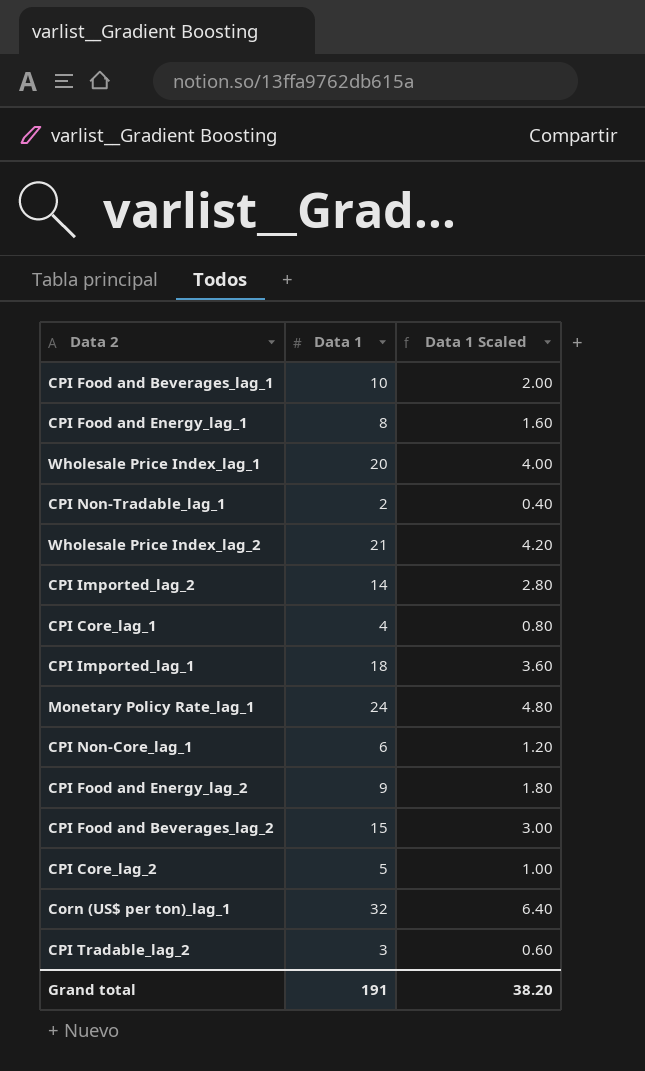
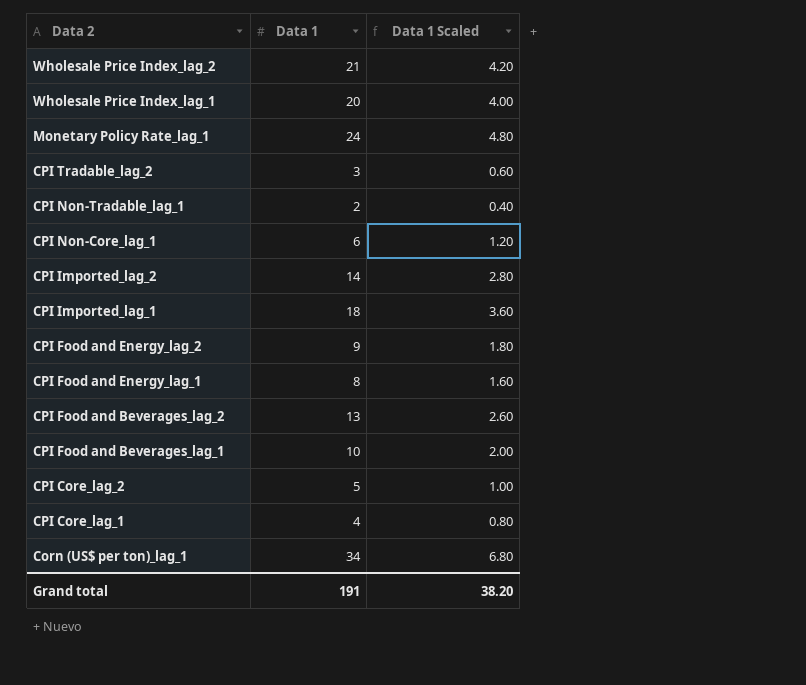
row order: none -> Data 2 descending
CPI Food and Beverages_lag_2 | Data 1: 15 -> 13
CPI Food and Beverages_lag_2 | Data 1 Scaled: 3.00 -> 2.60
Corn (US$ per ton)_lag_1 | Data 1: 32 -> 34
Corn (US$ per ton)_lag_1 | Data 1 Scaled: 6.40 -> 6.80

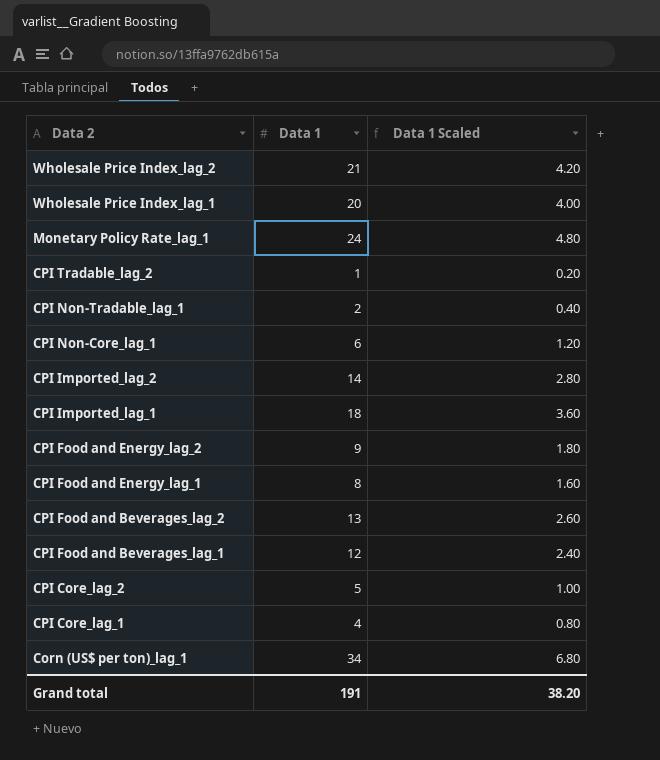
CPI Tradable_lag_2 | Data 1: 3 -> 1
CPI Tradable_lag_2 | Data 1 Scaled: 0.60 -> 0.20
CPI Food and Beverages_lag_1 | Data 1: 10 -> 12
CPI Food and Beverages_lag_1 | Data 1 Scaled: 2.00 -> 2.40

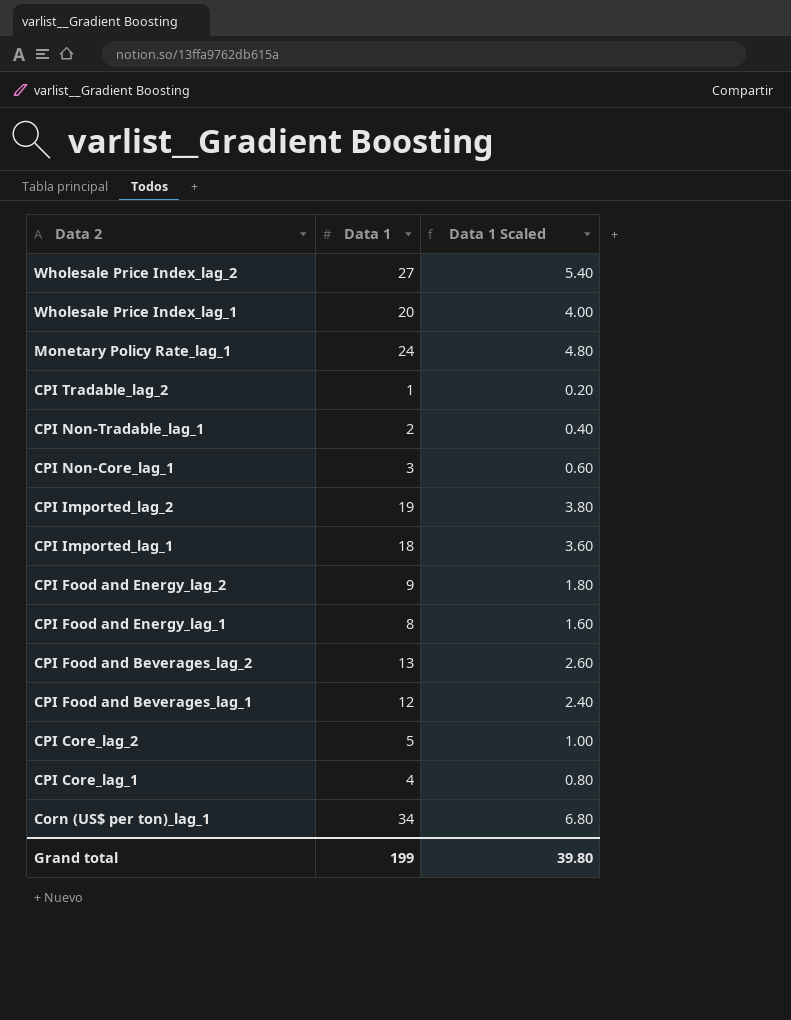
Wholesale Price Index_lag_2 | Data 1: 21 -> 27
Wholesale Price Index_lag_2 | Data 1 Scaled: 4.20 -> 5.40
CPI Non-Core_lag_1 | Data 1: 6 -> 3
CPI Non-Core_lag_1 | Data 1 Scaled: 1.20 -> 0.60
CPI Imported_lag_2 | Data 1: 14 -> 19
CPI Imported_lag_2 | Data 1 Scaled: 2.80 -> 3.80
Grand total | Data 1: 191 -> 199
Grand total | Data 1 Scaled: 38.20 -> 39.80

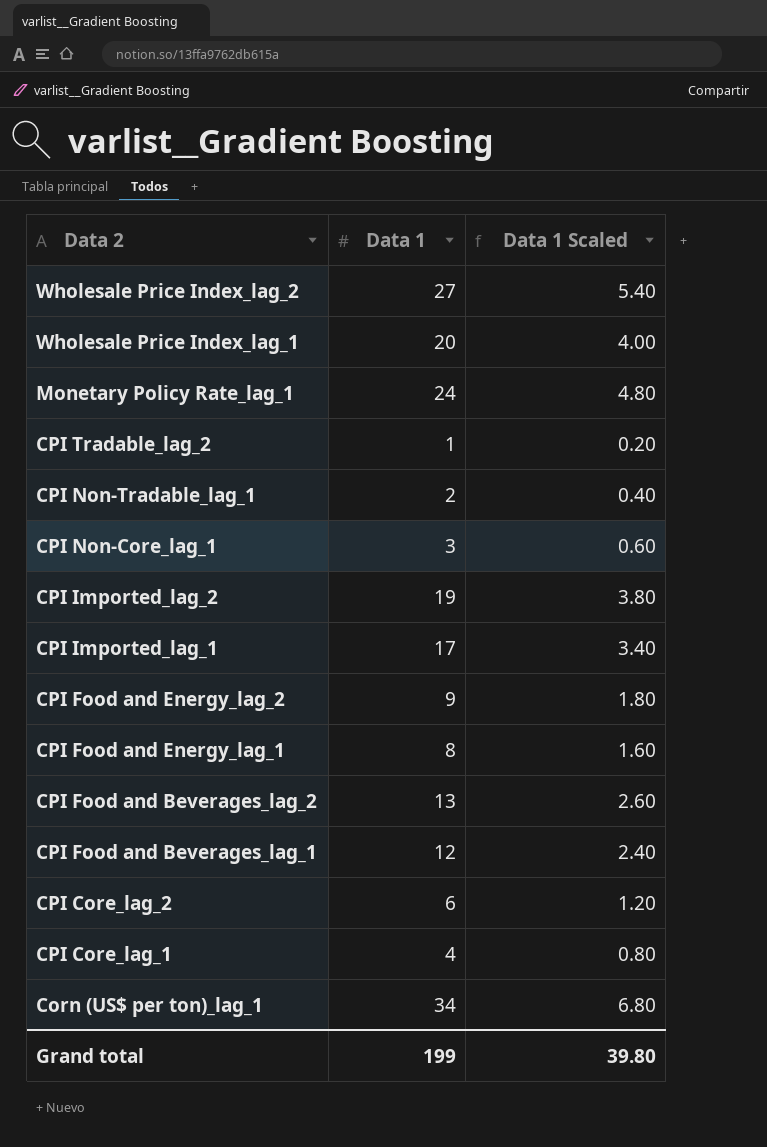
CPI Imported_lag_1 | Data 1: 18 -> 17
CPI Imported_lag_1 | Data 1 Scaled: 3.60 -> 3.40
CPI Core_lag_2 | Data 1: 5 -> 6
CPI Core_lag_2 | Data 1 Scaled: 1.00 -> 1.20

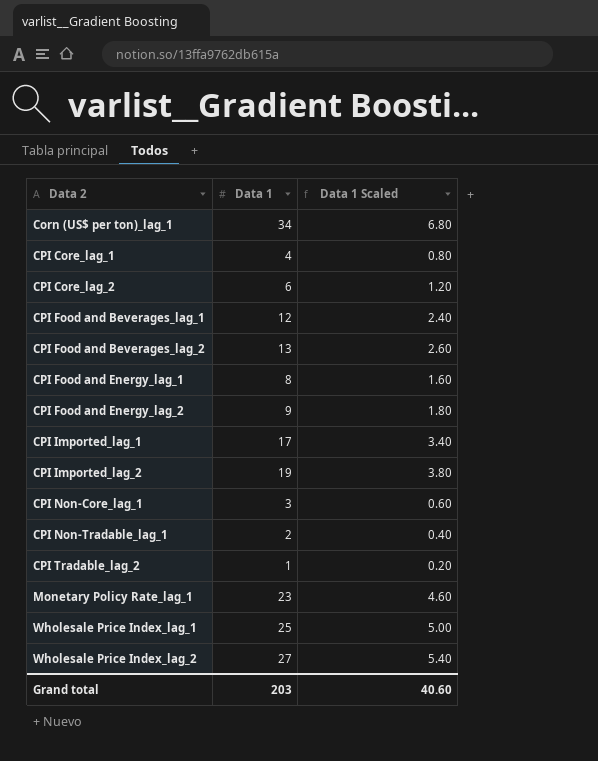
row order: Data 2 descending -> Data 2 ascending
Monetary Policy Rate_lag_1 | Data 1: 24 -> 23
Monetary Policy Rate_lag_1 | Data 1 Scaled: 4.80 -> 4.60
Wholesale Price Index_lag_1 | Data 1: 20 -> 25
Wholesale Price Index_lag_1 | Data 1 Scaled: 4.00 -> 5.00
Grand total | Data 1: 199 -> 203
Grand total | Data 1 Scaled: 39.80 -> 40.60

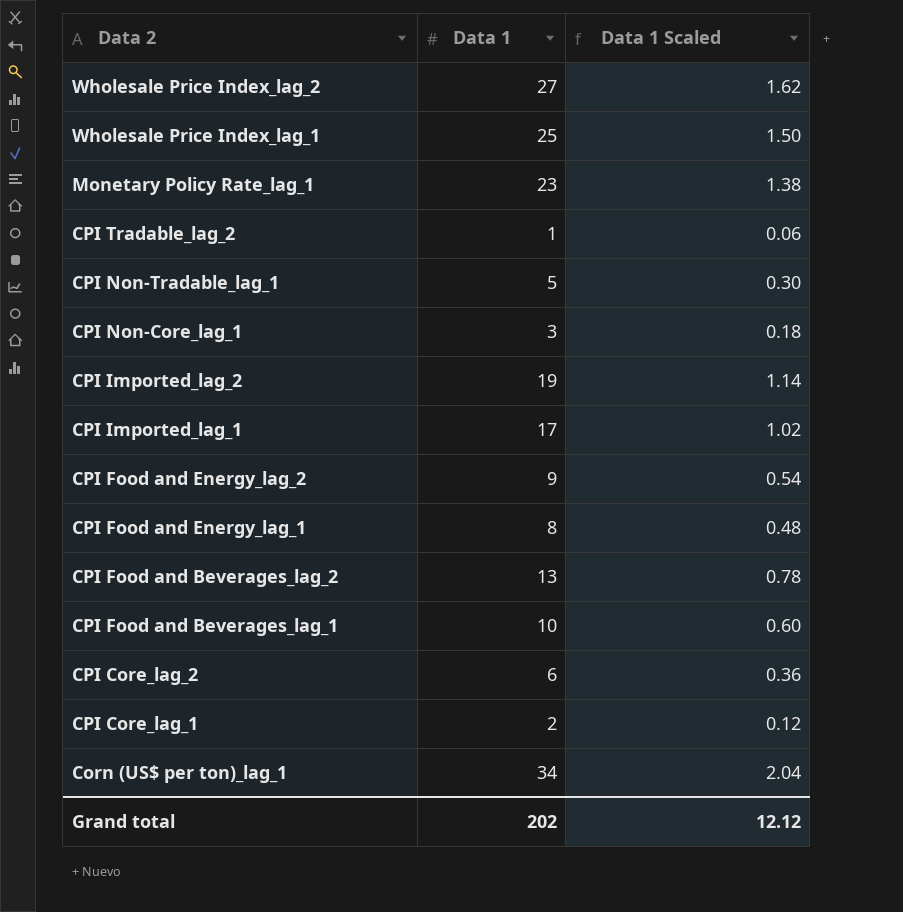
row order: Data 2 ascending -> Data 2 descending
column Data 1 Scaled | formula: [Data 1] * 0.2 -> [Data 1] * 0.06
CPI Non-Tradable_lag_1 | Data 1: 2 -> 5
CPI Food and Beverages_lag_1 | Data 1: 12 -> 10
CPI Core_lag_1 | Data 1: 4 -> 2
Grand total | Data 1: 203 -> 202
Grand total | Data 1 Scaled: 40.60 -> 12.12

